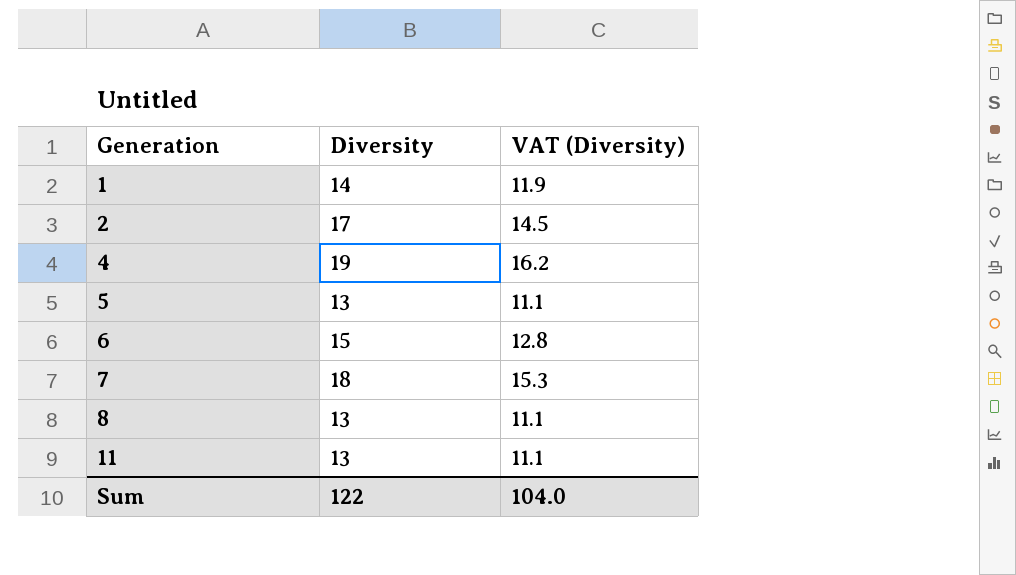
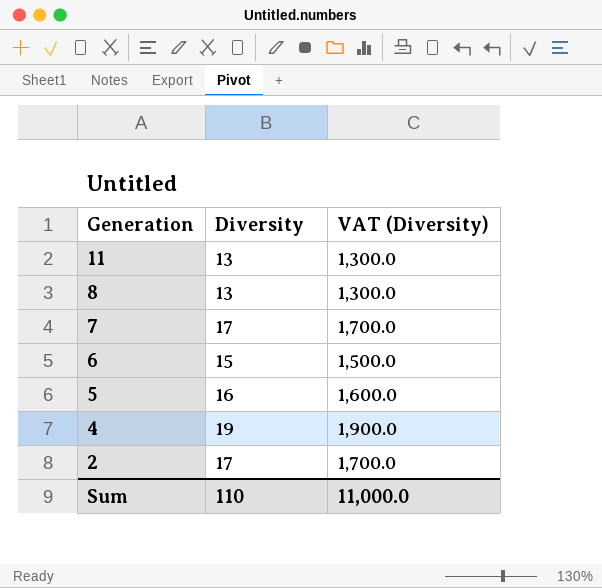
row order: Generation ascending -> Generation descending
column VAT (Diversity) | formula: [Diversity] * 0.85 -> [Diversity] * 100
row 1: 14 | 11.9 -> none
7 | Diversity: 18 -> 17
5 | Diversity: 13 -> 16
Sum | Diversity: 122 -> 110
Sum | VAT (Diversity): 104.0 -> 11,000.0

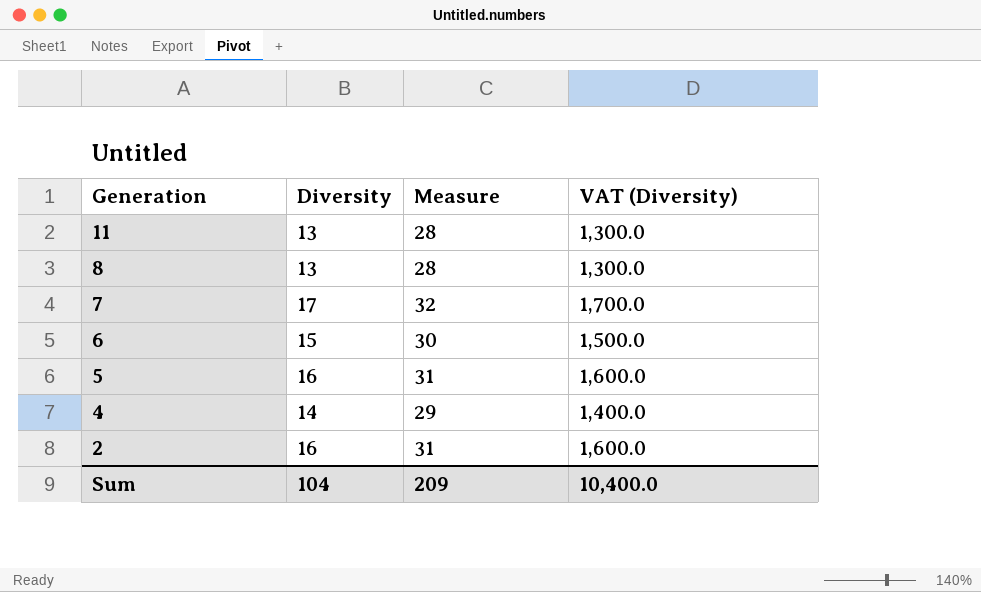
column Measure | formula: none -> [Diversity] + 15
4 | Diversity: 19 -> 14
4 | VAT (Diversity): 1,900.0 -> 1,400.0
2 | Diversity: 17 -> 16
2 | VAT (Diversity): 1,700.0 -> 1,600.0
Sum | Diversity: 110 -> 104
Sum | VAT (Diversity): 11,000.0 -> 10,400.0

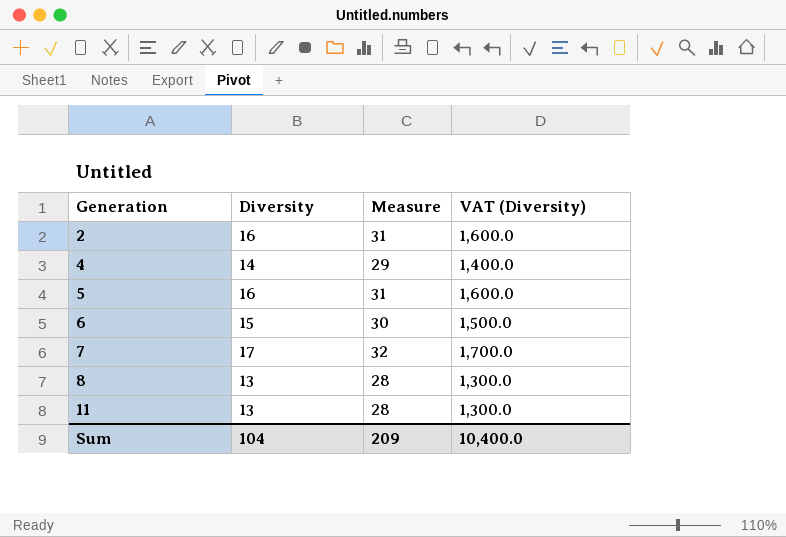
row order: Generation descending -> Generation ascending

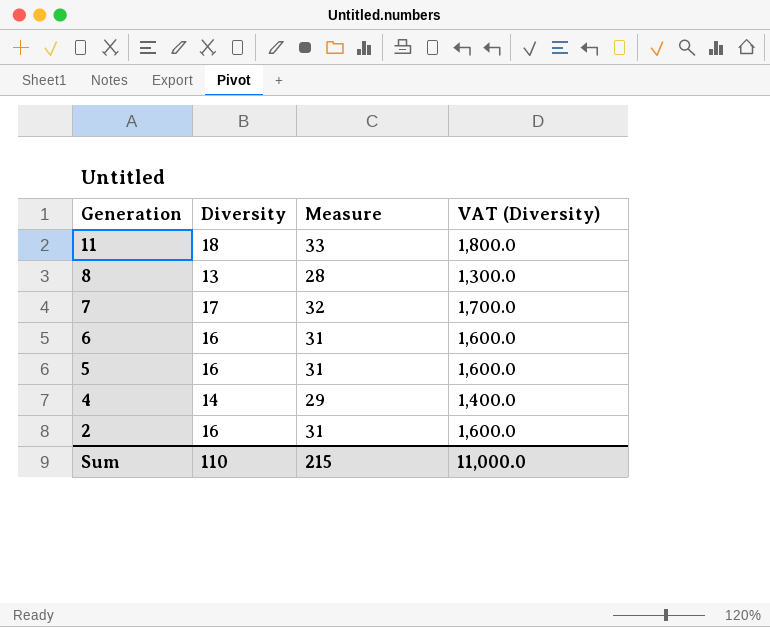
row order: Generation ascending -> Generation descending
11 | Diversity: 13 -> 18
11 | Measure: 28 -> 33
11 | VAT (Diversity): 1,300.0 -> 1,800.0
6 | Diversity: 15 -> 16
6 | Measure: 30 -> 31
6 | VAT (Diversity): 1,500.0 -> 1,600.0
Sum | Diversity: 104 -> 110
Sum | Measure: 209 -> 215
Sum | VAT (Diversity): 10,400.0 -> 11,000.0

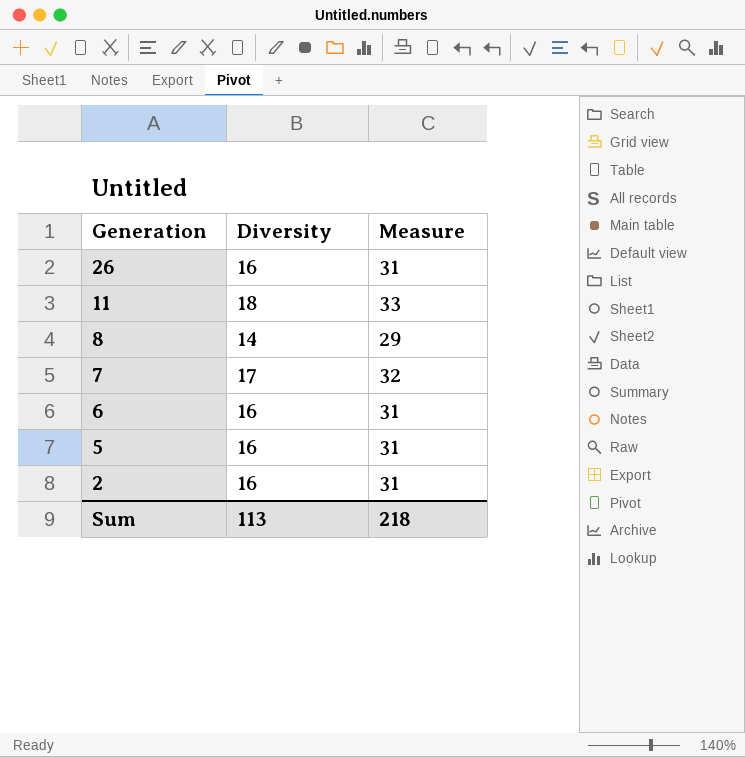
column VAT (Diversity) | formula: [Diversity] * 100 -> none
row 4: 14 | 29 | 1,400.0 -> none
row 26: none -> 16 | 31
8 | Diversity: 13 -> 14
8 | Measure: 28 -> 29
Sum | Diversity: 110 -> 113
Sum | Measure: 215 -> 218

